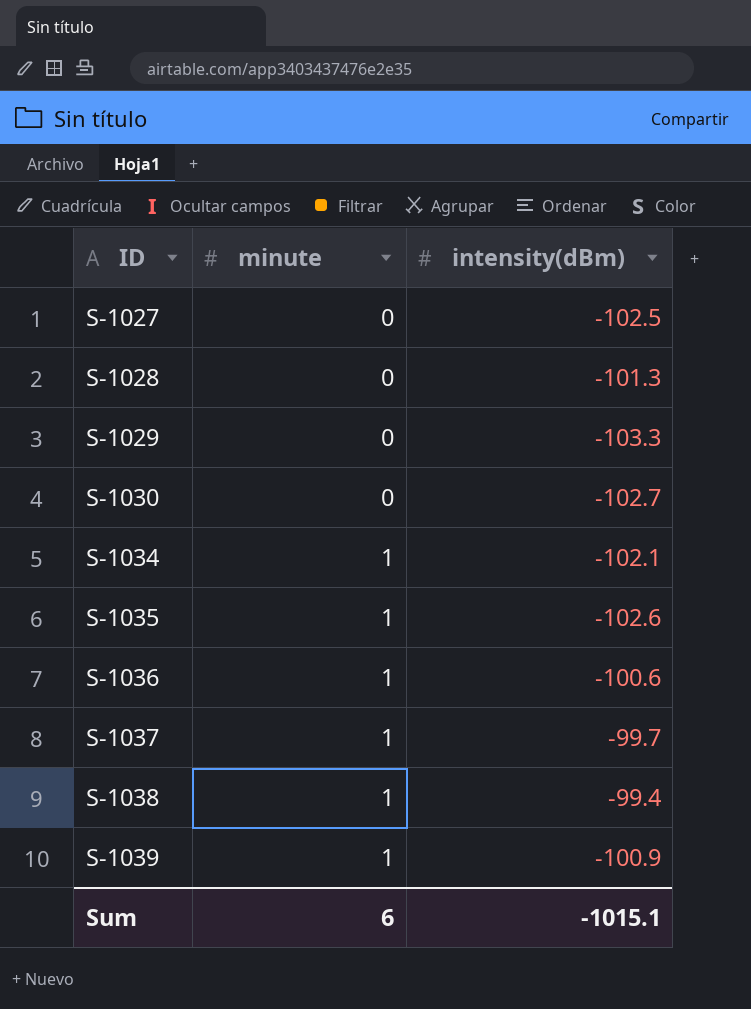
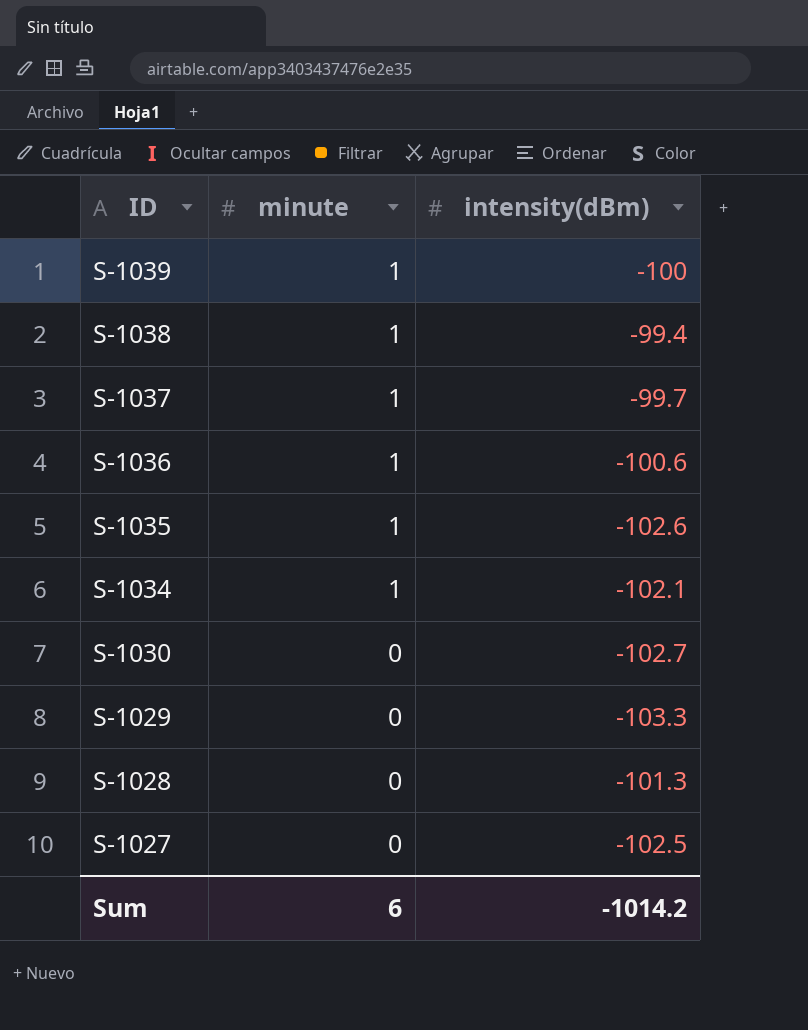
row order: ID ascending -> ID descending
S-1039 | intensity(dBm): -100.9 -> -100
Sum | intensity(dBm): -1015.1 -> -1014.2

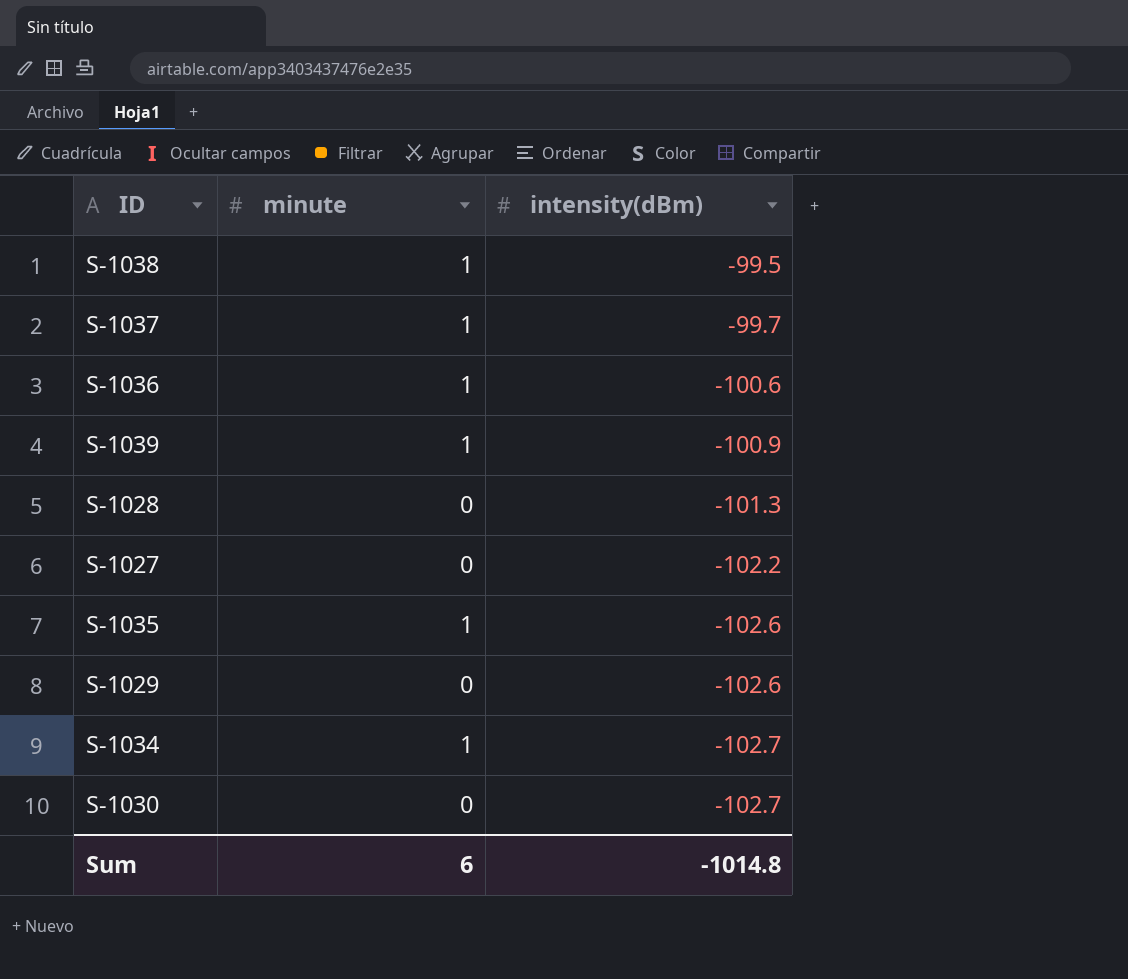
row order: ID descending -> intensity(dBm) descending
S-1038 | intensity(dBm): -99.4 -> -99.5
S-1039 | intensity(dBm): -100 -> -100.9
S-1027 | intensity(dBm): -102.5 -> -102.2
S-1029 | intensity(dBm): -103.3 -> -102.6
S-1034 | intensity(dBm): -102.1 -> -102.7
Sum | intensity(dBm): -1014.2 -> -1014.8

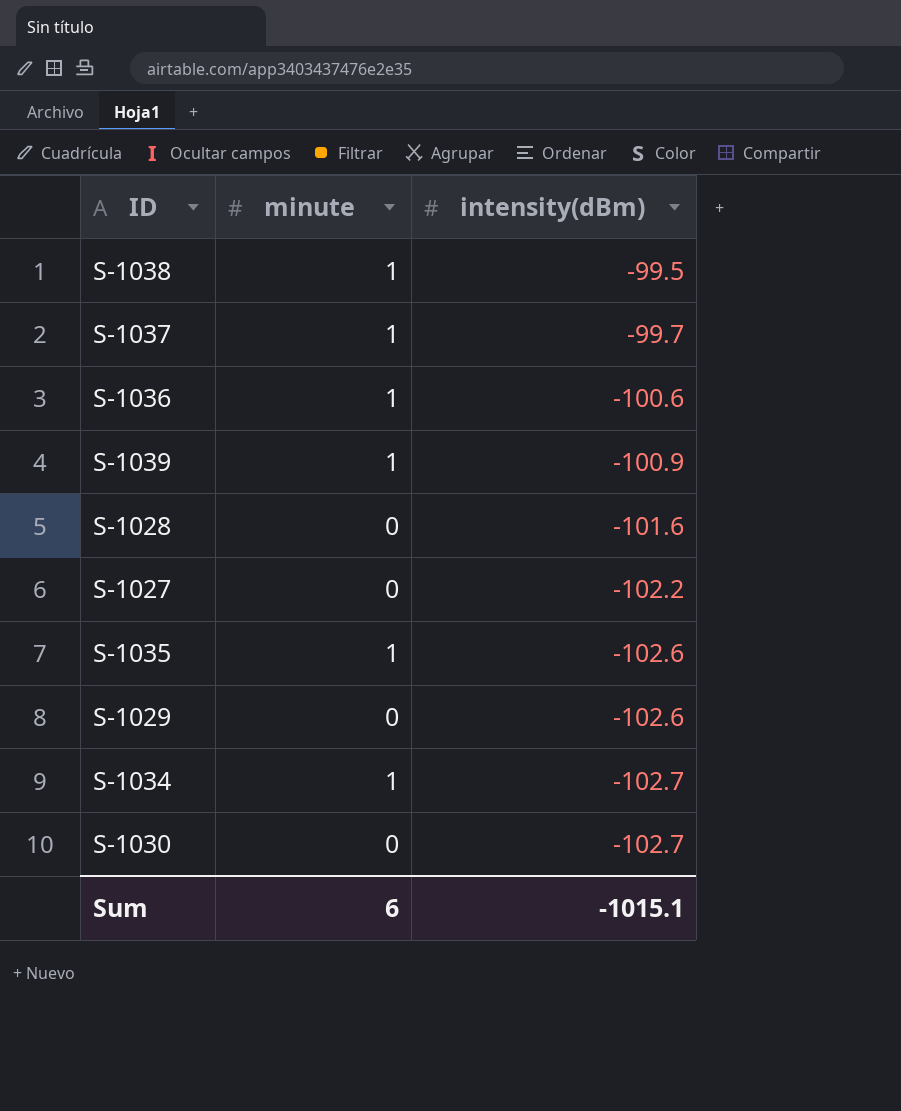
S-1028 | intensity(dBm): -101.3 -> -101.6
Sum | intensity(dBm): -1014.8 -> -1015.1

